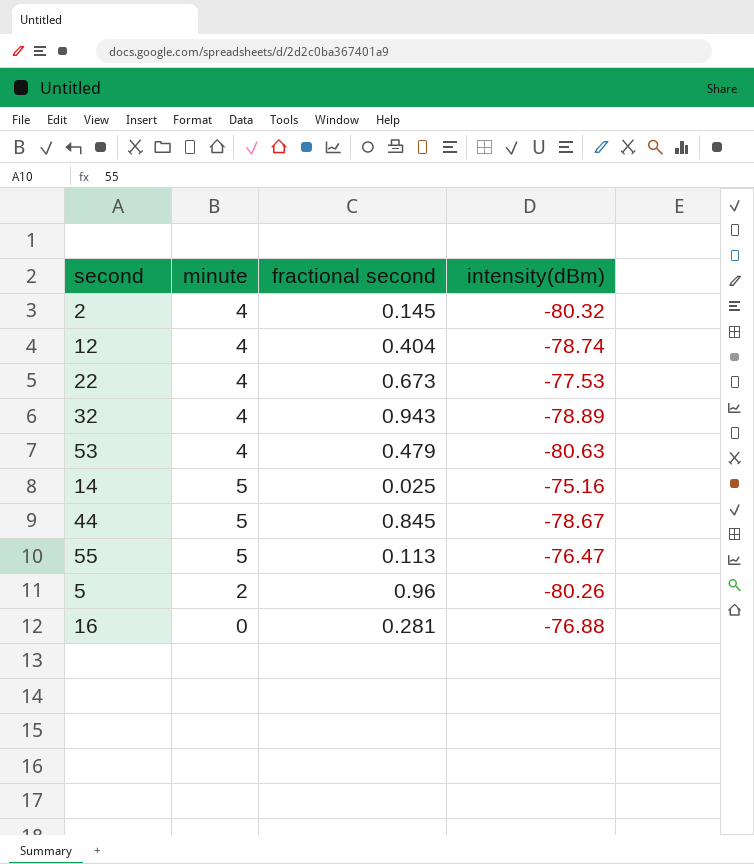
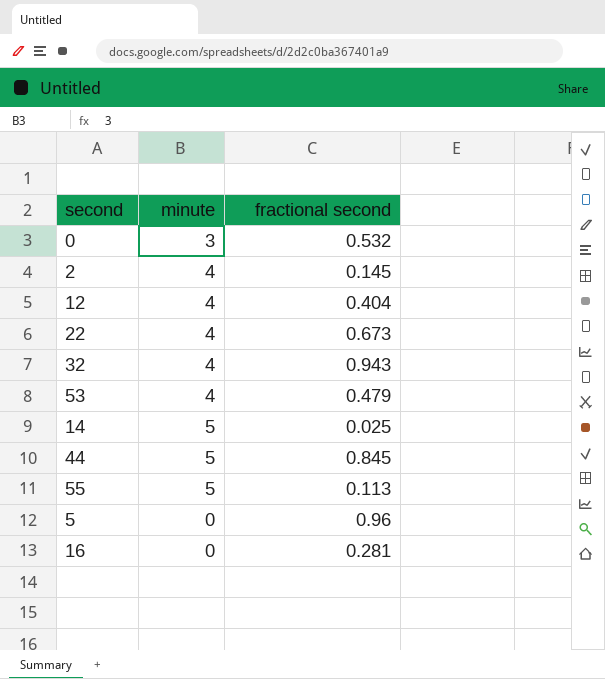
column intensity(dBm) | position: 4 -> none
row 0: none -> 3 | 0.532
5 | minute: 2 -> 0

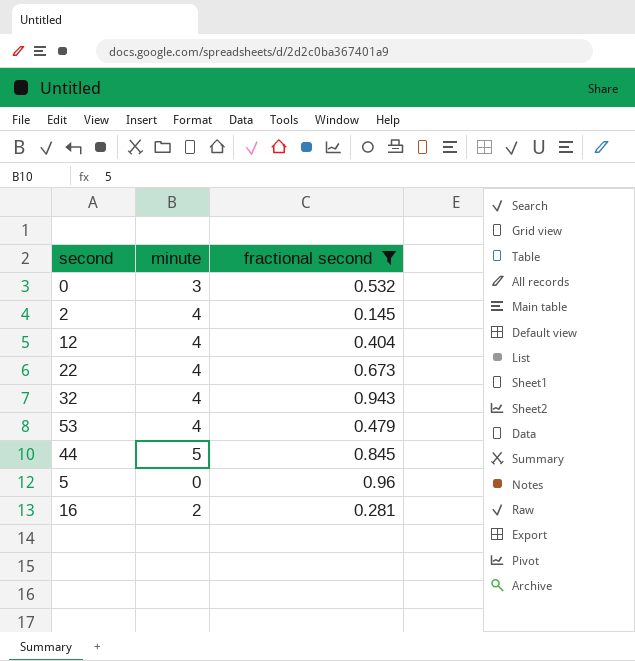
filter: none -> fractional second >= 0.145
16 | minute: 0 -> 2

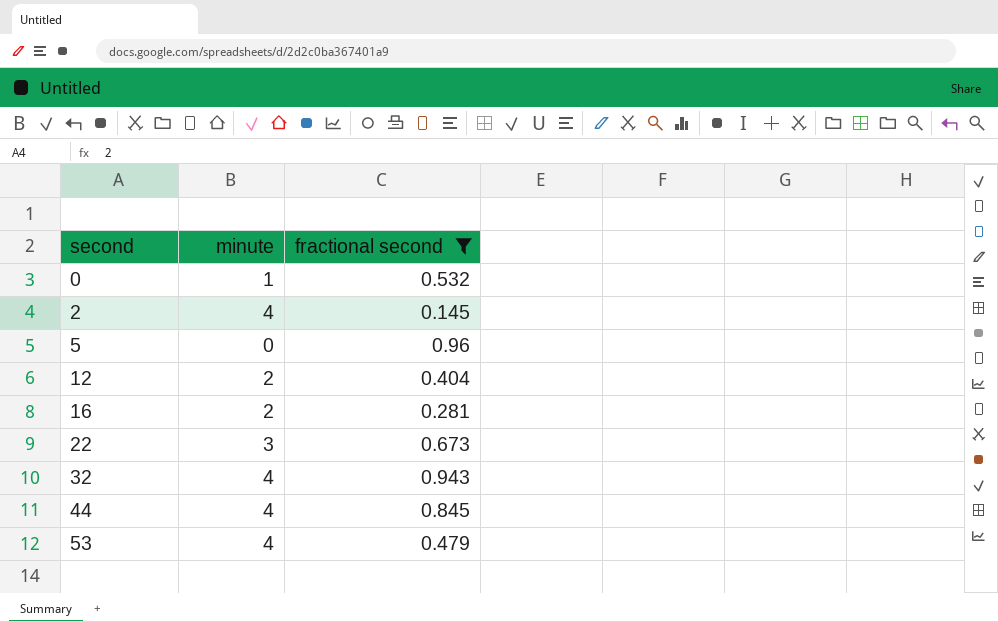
row order: none -> second ascending
0 | minute: 3 -> 1
12 | minute: 4 -> 2
22 | minute: 4 -> 3
44 | minute: 5 -> 4

